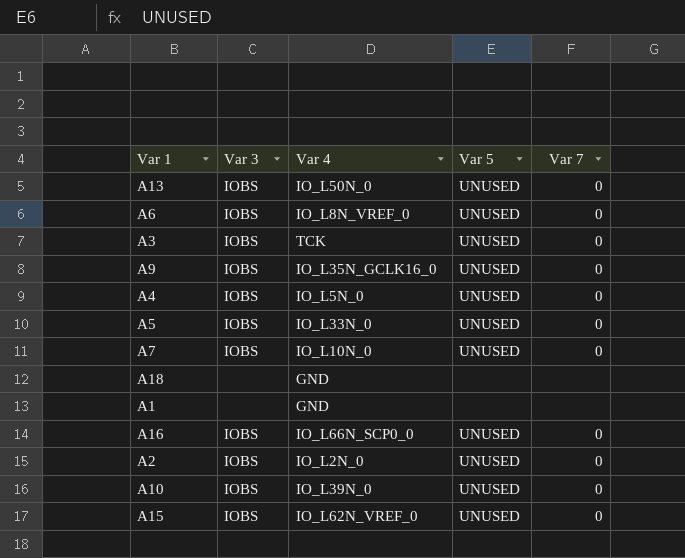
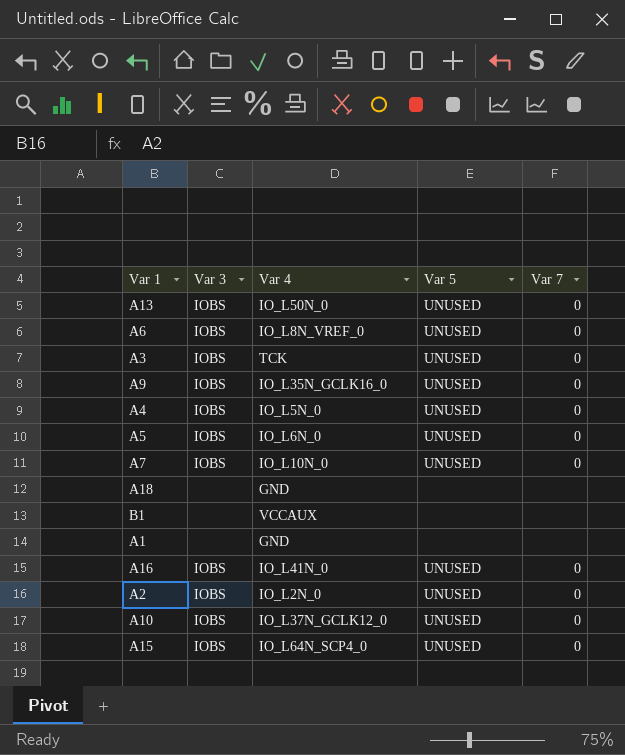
A5 | Var 4: IO_L33N_0 -> IO_L6N_0
row B1: none -> none | VCCAUX | none | none
A16 | Var 4: IO_L66N_SCP0_0 -> IO_L41N_0
A10 | Var 4: IO_L39N_0 -> IO_L37N_GCLK12_0
A15 | Var 4: IO_L62N_VREF_0 -> IO_L64N_SCP4_0

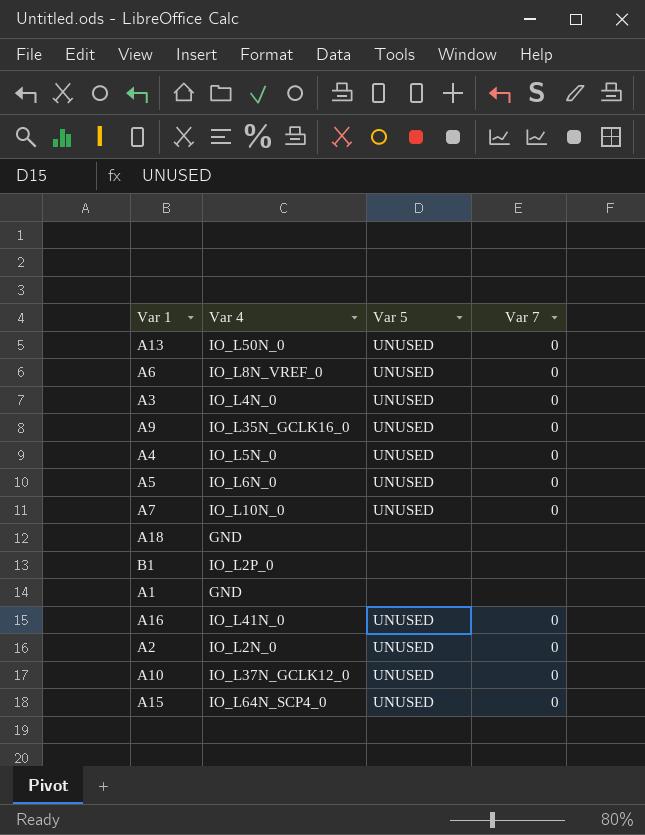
column Var 3 | position: 2 -> none
A3 | Var 4: TCK -> IO_L4N_0
B1 | Var 4: VCCAUX -> IO_L2P_0

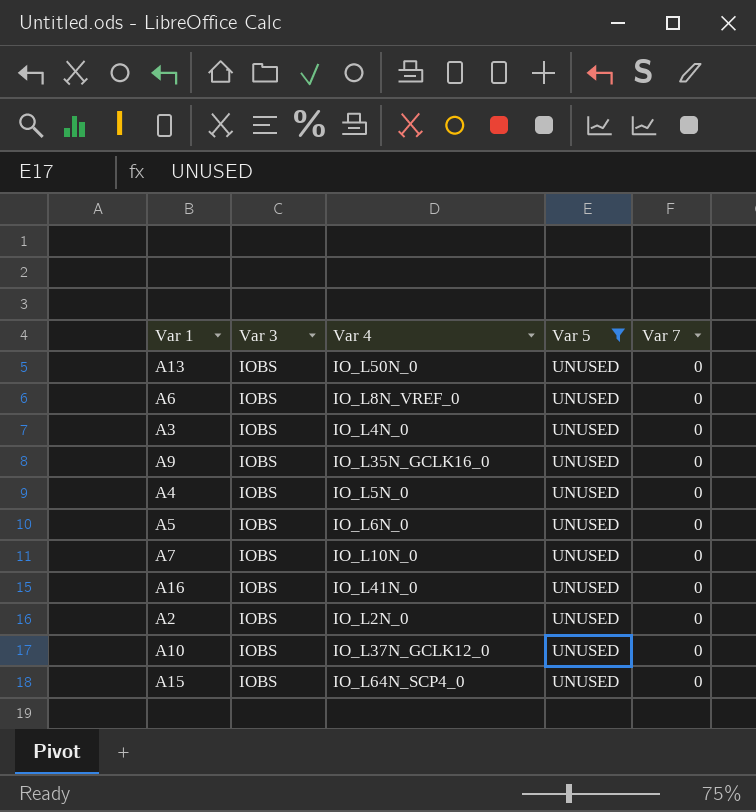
filter: none -> Var 5 = UNUSED
column Var 3 | position: none -> 2

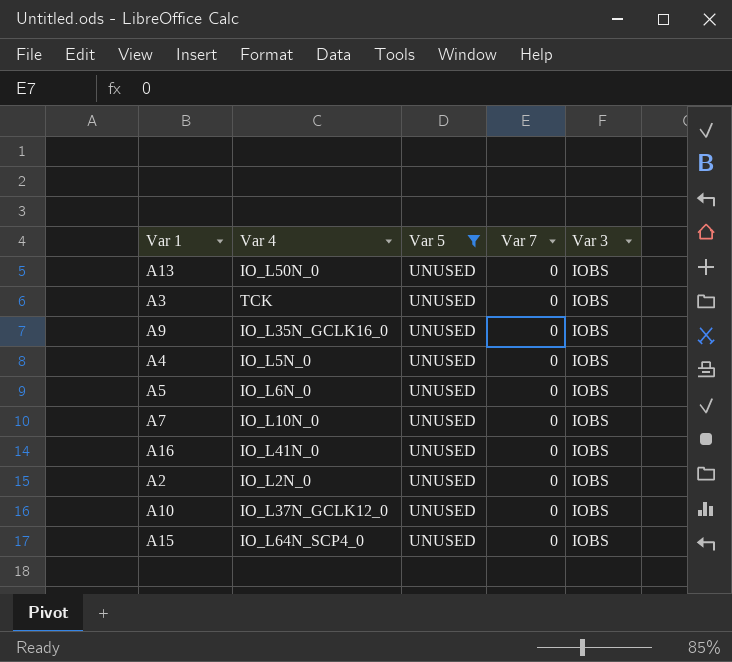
column Var 3 | position: 2 -> 5
row A6: IOBS | IO_L8N_VREF_0 | UNUSED | 0 -> none
A3 | Var 4: IO_L4N_0 -> TCK

